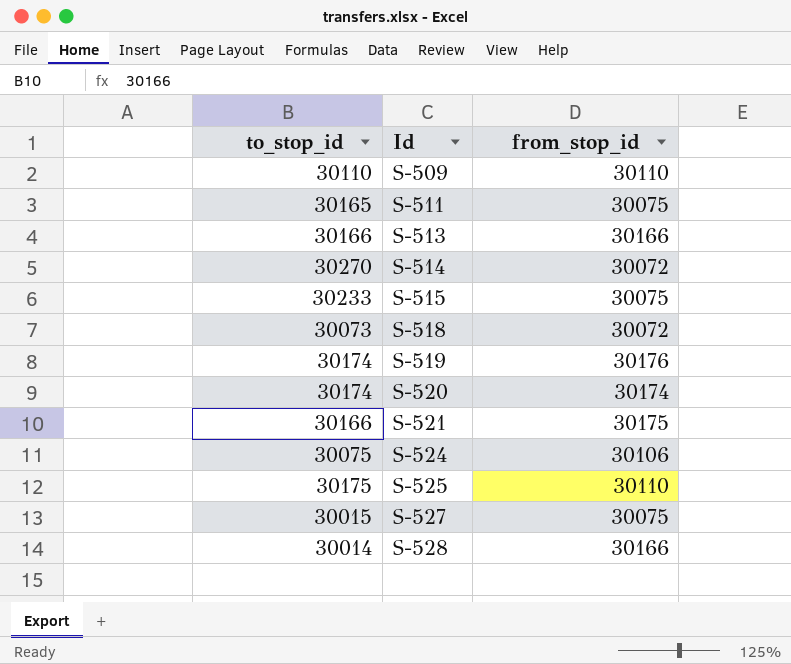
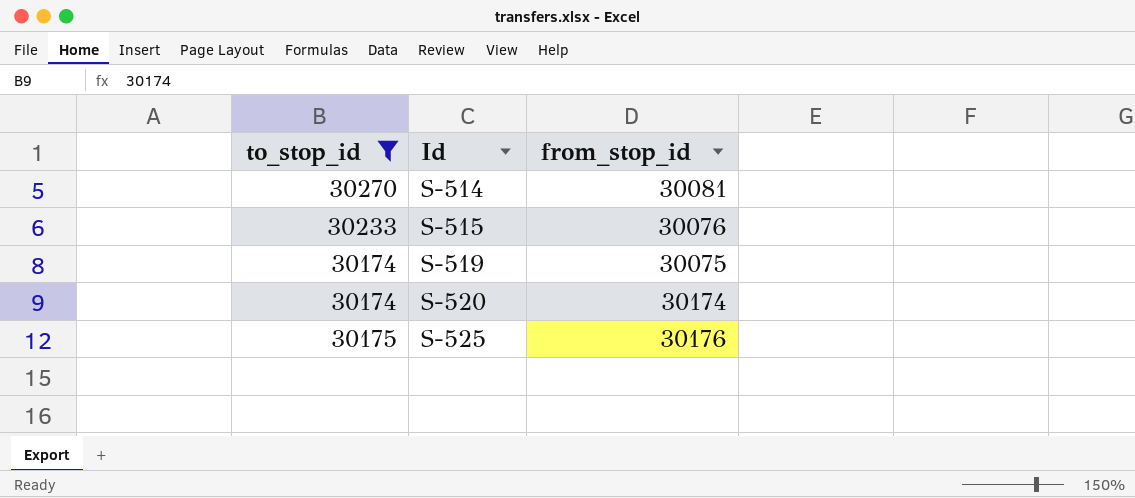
filter: none -> to_stop_id >= 30174
S-514 | from_stop_id: 30072 -> 30081
S-515 | from_stop_id: 30075 -> 30076
S-519 | from_stop_id: 30176 -> 30075
S-525 | from_stop_id: 30110 -> 30176

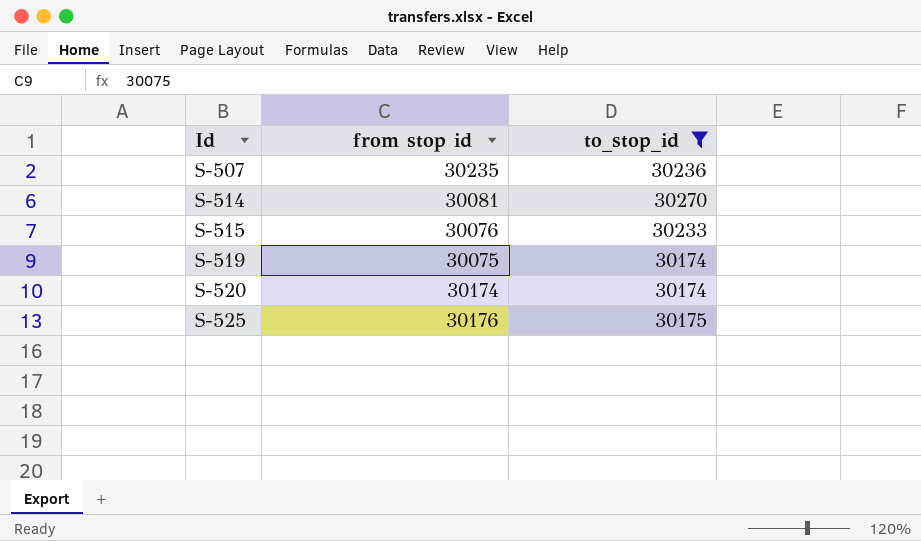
column name: from_stop_id -> from stop id
column to_stop_id | position: 1 -> 3
row S-507: none -> 30235 | 30236

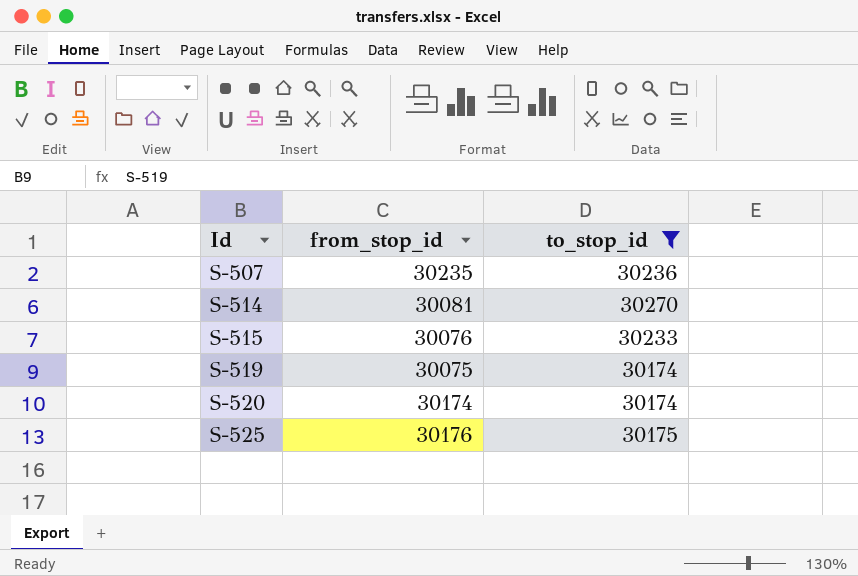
column name: from stop id -> from_stop_id

